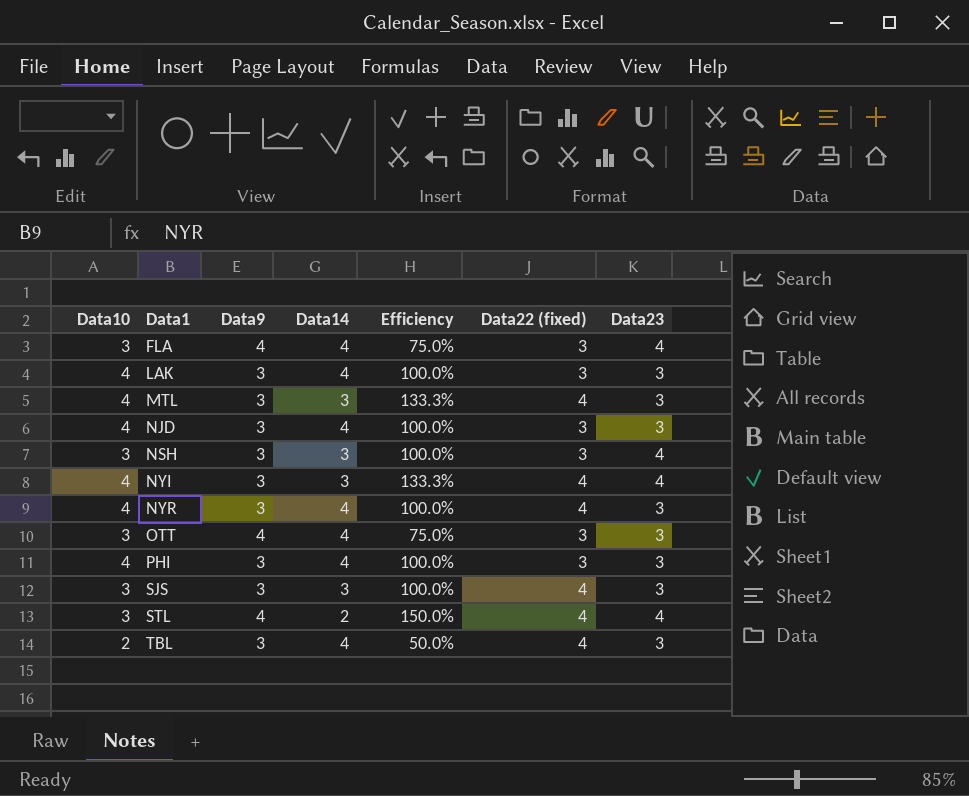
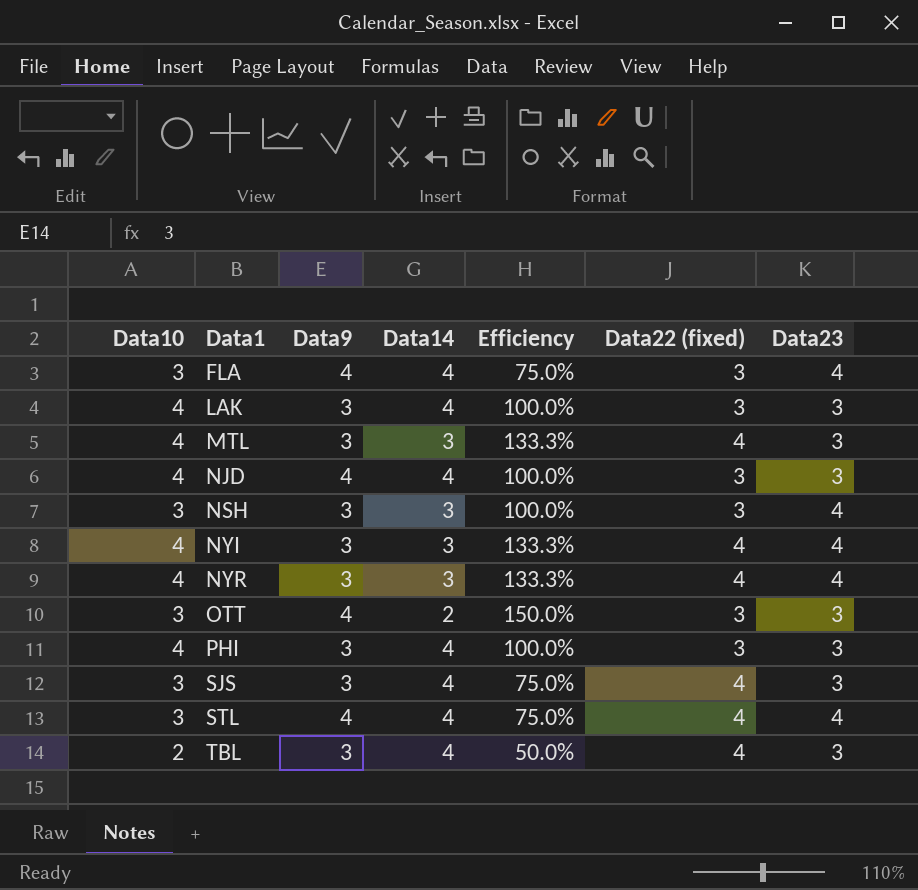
NJD | Data9: 3 -> 4
NYR | Data14: 4 -> 3
NYR | Efficiency: 100.0% -> 133.3%
NYR | Data23: 3 -> 4
OTT | Data14: 4 -> 2
OTT | Efficiency: 75.0% -> 150.0%
SJS | Data14: 3 -> 4
SJS | Efficiency: 100.0% -> 75.0%
STL | Data14: 2 -> 4
STL | Efficiency: 150.0% -> 75.0%

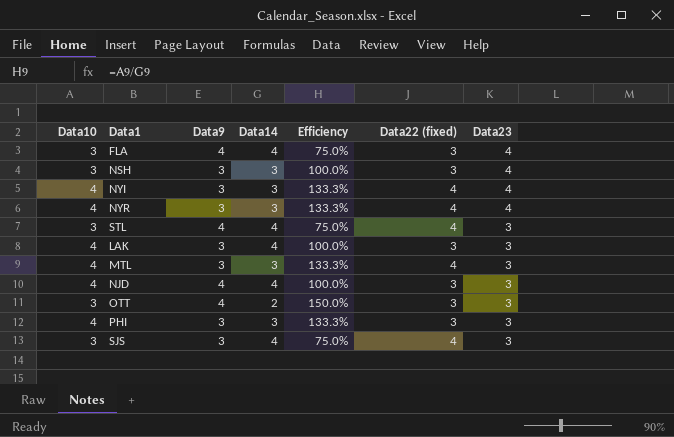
row order: Data1 ascending -> Data23 descending
row TBL: 2 | 3 | 4 | 50.0% | 4 | 3 -> none
STL | Data23: 4 -> 3
PHI | Data14: 4 -> 3
PHI | Efficiency: 100.0% -> 133.3%

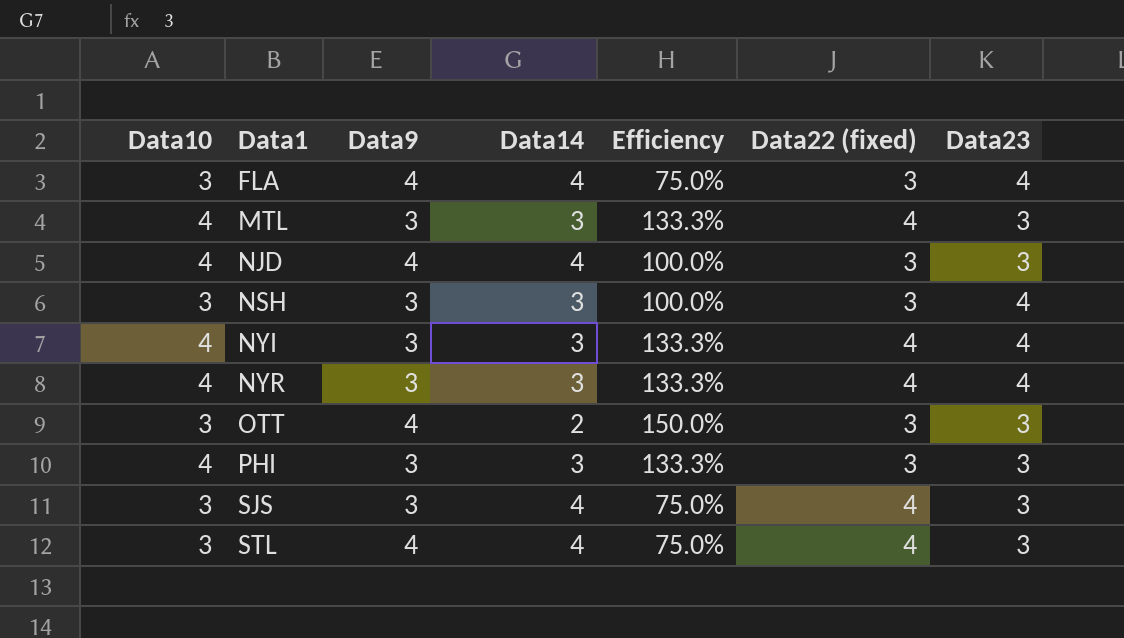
row order: Data23 descending -> Data1 ascending
row LAK: 4 | 3 | 4 | 100.0% | 3 | 3 -> none

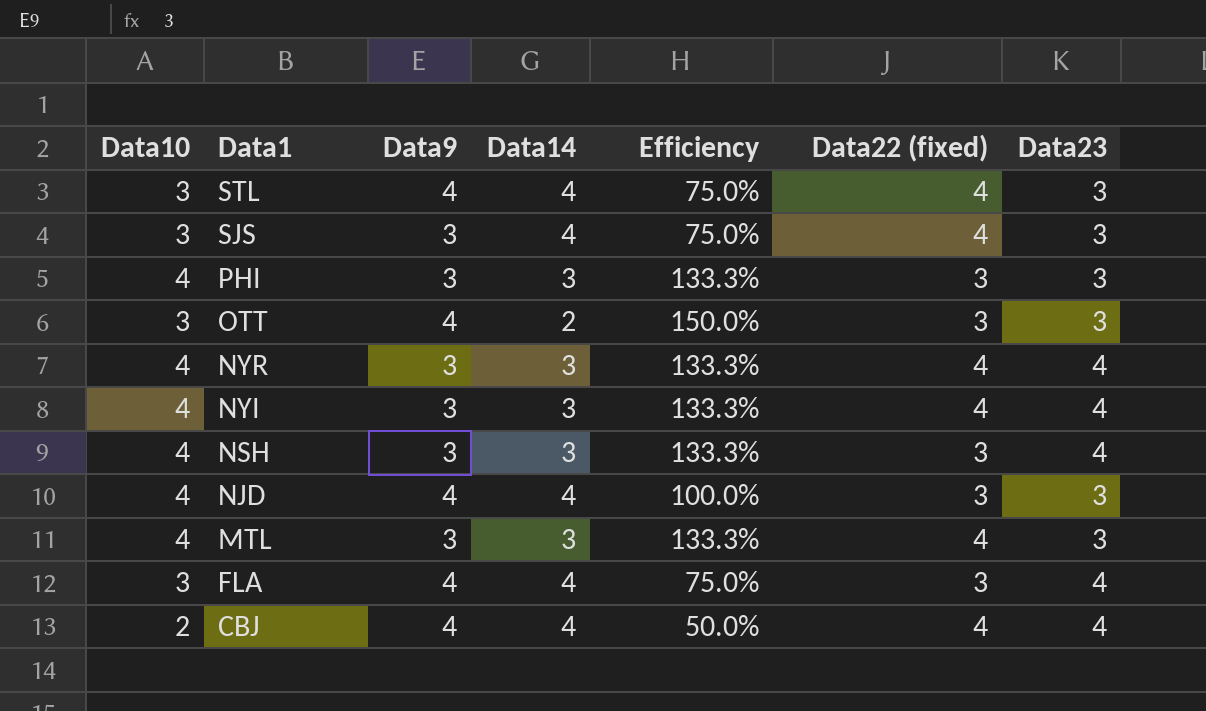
row order: Data1 ascending -> Data1 descending
NSH | Data10: 3 -> 4
NSH | Efficiency: 100.0% -> 133.3%
row CBJ: none -> 2 | 4 | 4 | 50.0% | 4 | 4

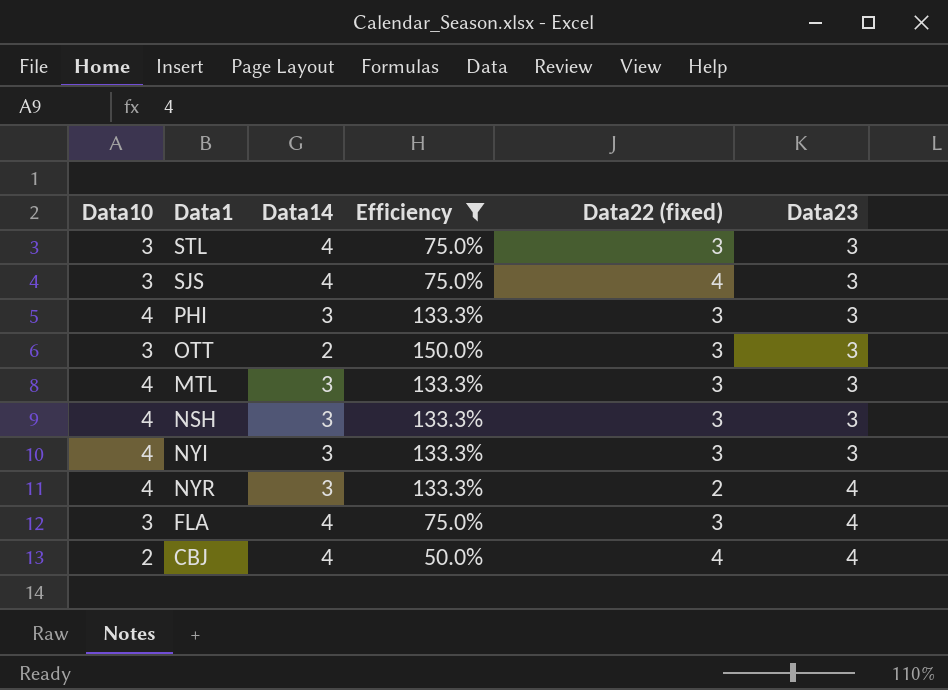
filter: none -> Efficiency != 100.0%
row order: Data1 descending -> Data23 ascending
column Data9 | position: 3 -> none
STL | Data22 (fixed): 4 -> 3
MTL | Data22 (fixed): 4 -> 3
NSH | Data23: 4 -> 3
NYI | Data22 (fixed): 4 -> 3
NYI | Data23: 4 -> 3
NYR | Data22 (fixed): 4 -> 2

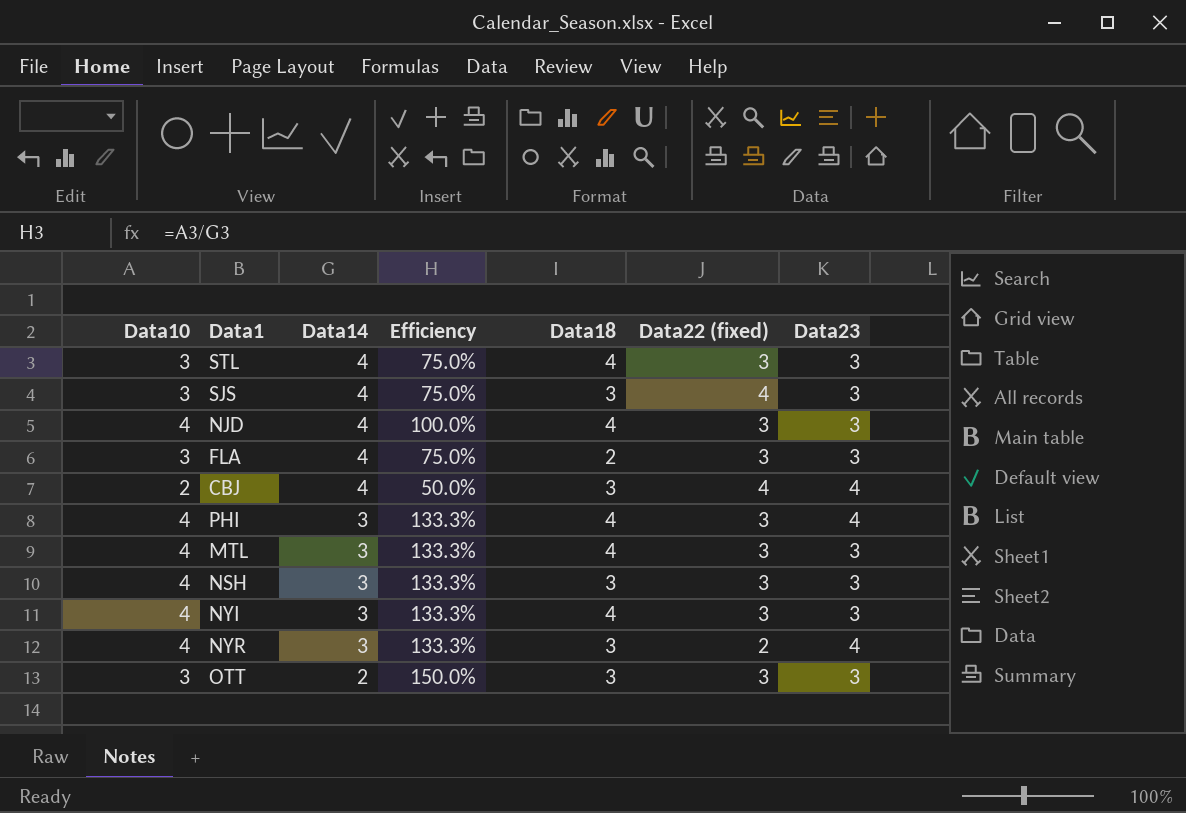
filter: Efficiency != 100.0% -> none
row order: Data23 ascending -> Data14 descending
column Data18 | position: none -> 5
FLA | Data23: 4 -> 3
PHI | Data23: 3 -> 4

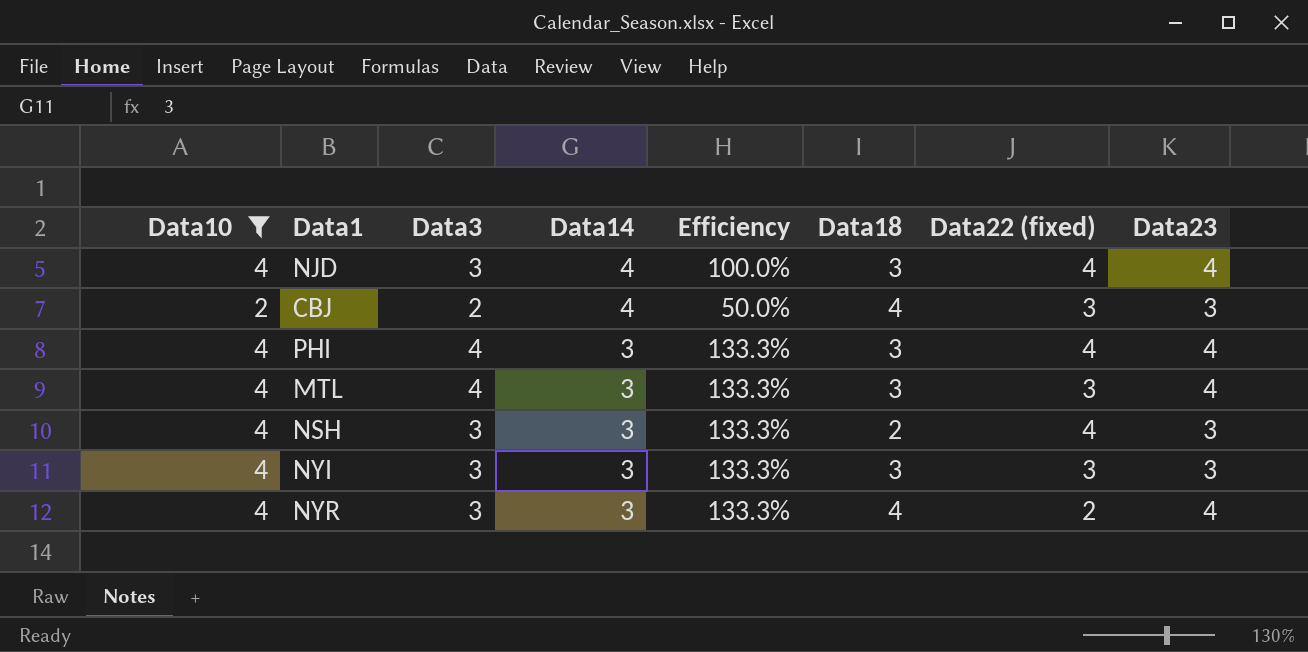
filter: none -> Data10 != 3
column Data3 | position: none -> 3
NJD | Data18: 4 -> 3
NJD | Data22 (fixed): 3 -> 4
NJD | Data23: 3 -> 4
CBJ | Data18: 3 -> 4
CBJ | Data22 (fixed): 4 -> 3
CBJ | Data23: 4 -> 3
PHI | Data18: 4 -> 3
PHI | Data22 (fixed): 3 -> 4
MTL | Data18: 4 -> 3
MTL | Data23: 3 -> 4
NSH | Data18: 3 -> 2
NSH | Data22 (fixed): 3 -> 4
NYI | Data18: 4 -> 3
NYR | Data18: 3 -> 4

